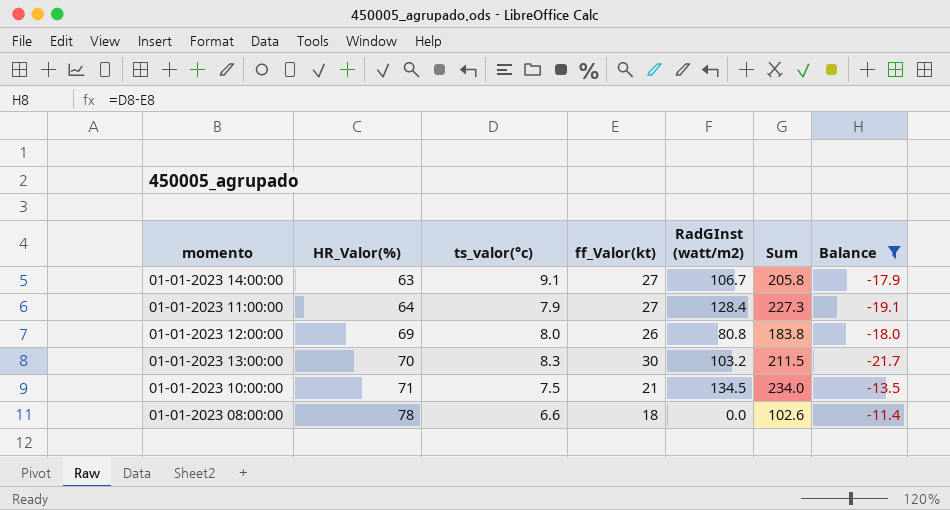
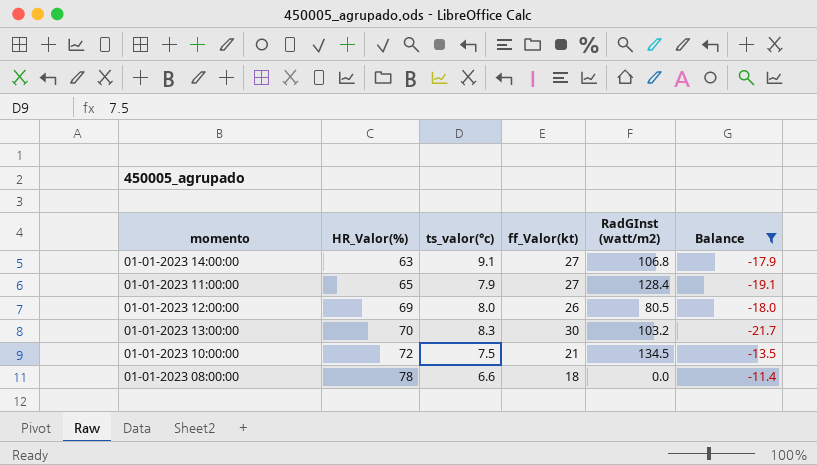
column Sum | formula: [HR_Valor(%)] + [ts_valor(°c)] + [ff_Valor(kt)] + [RadGInst (watt/m2)] -> none
01-01-2023 14:00:00 | RadGInst (watt/m2): 106.7 -> 106.8
01-01-2023 11:00:00 | HR_Valor(%): 64 -> 65
01-01-2023 12:00:00 | RadGInst (watt/m2): 80.8 -> 80.5
01-01-2023 10:00:00 | HR_Valor(%): 71 -> 72

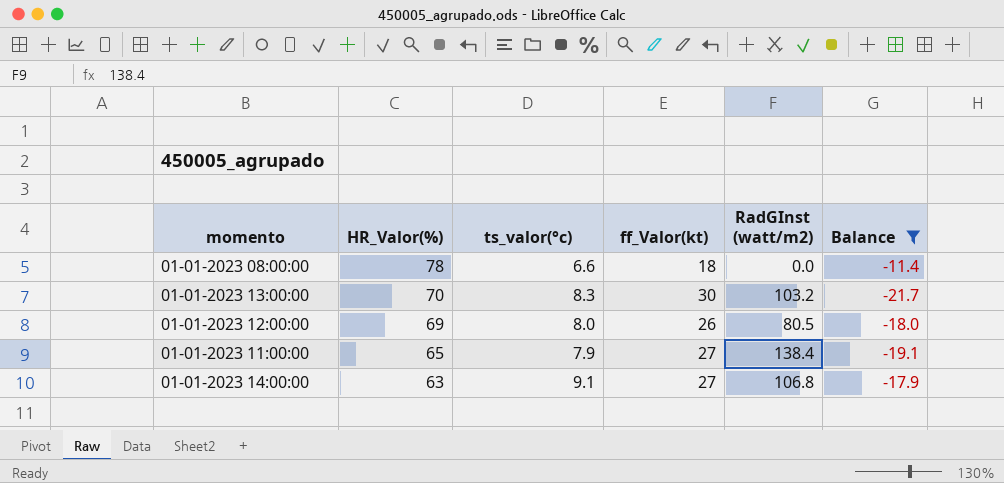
row order: HR_Valor(%) ascending -> HR_Valor(%) descending
row 01-01-2023 10:00:00: 72 | 7.5 | 21 | 134.5 | -13.5 -> none
01-01-2023 11:00:00 | RadGInst (watt/m2): 128.4 -> 138.4

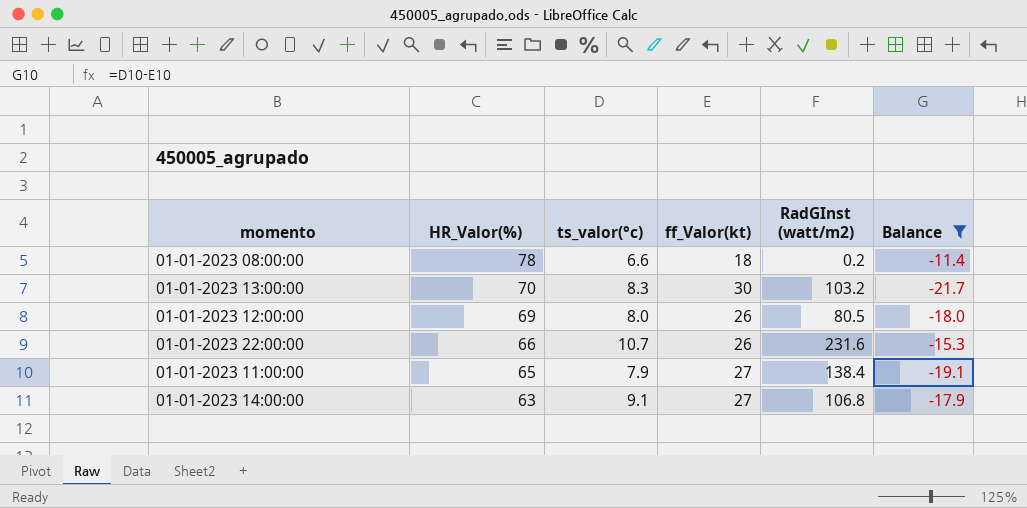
01-01-2023 08:00:00 | RadGInst (watt/m2): 0.0 -> 0.2
row 01-01-2023 22:00:00: none -> 66 | 10.7 | 26 | 231.6 | -15.3

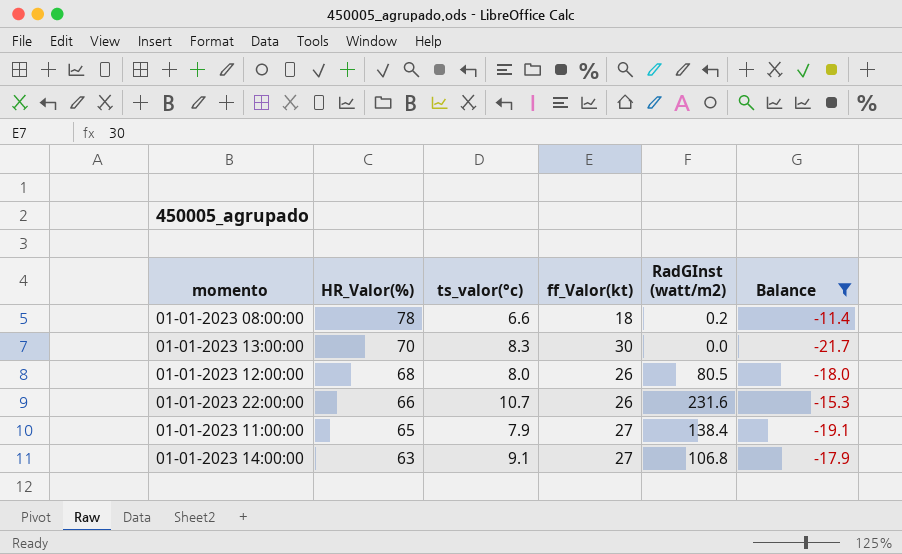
01-01-2023 13:00:00 | RadGInst (watt/m2): 103.2 -> 0.0
01-01-2023 12:00:00 | HR_Valor(%): 69 -> 68

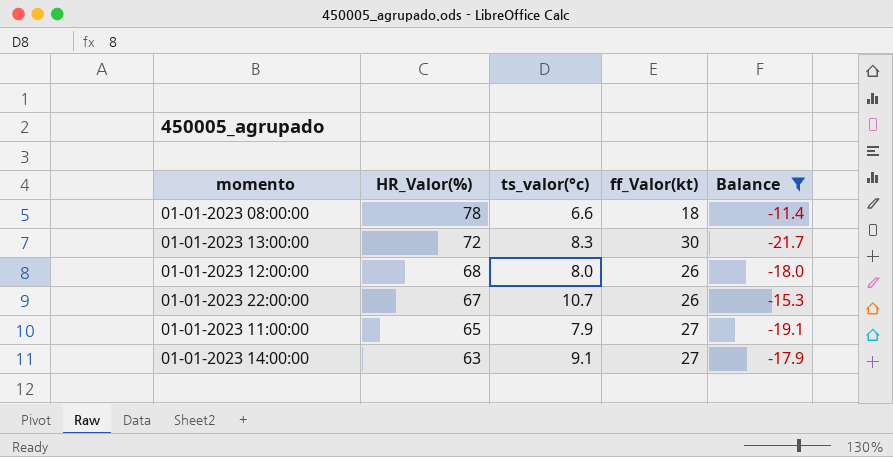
column RadGInst (watt/m2) | position: 5 -> none
01-01-2023 13:00:00 | HR_Valor(%): 70 -> 72
01-01-2023 22:00:00 | HR_Valor(%): 66 -> 67

